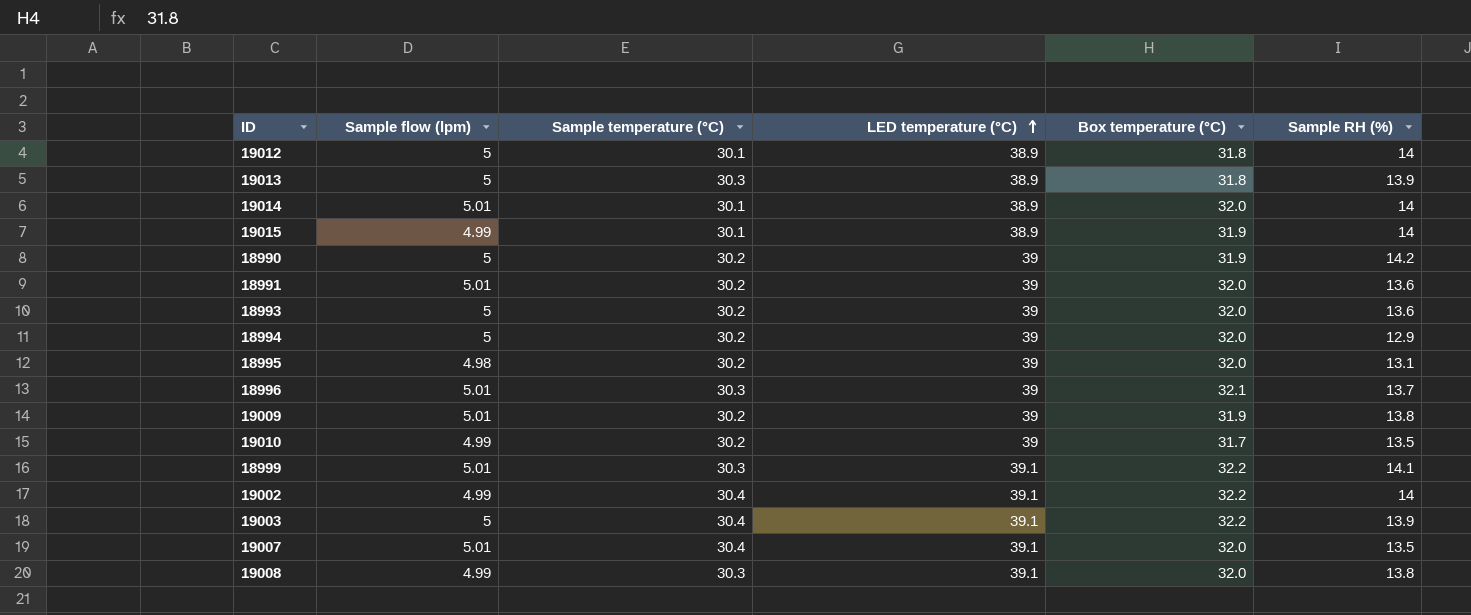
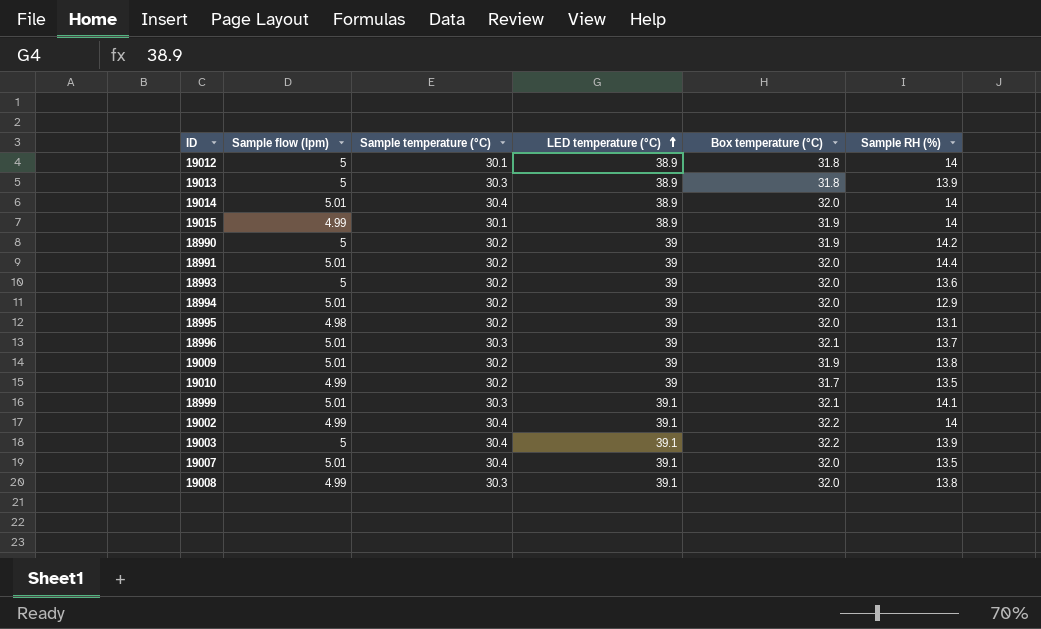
19014 | Sample temperature (°C): 30.1 -> 30.4
18991 | Sample RH (%): 13.6 -> 14.4
18994 | Sample flow (lpm): 5 -> 5.01
18999 | Box temperature (°C): 32.2 -> 32.1

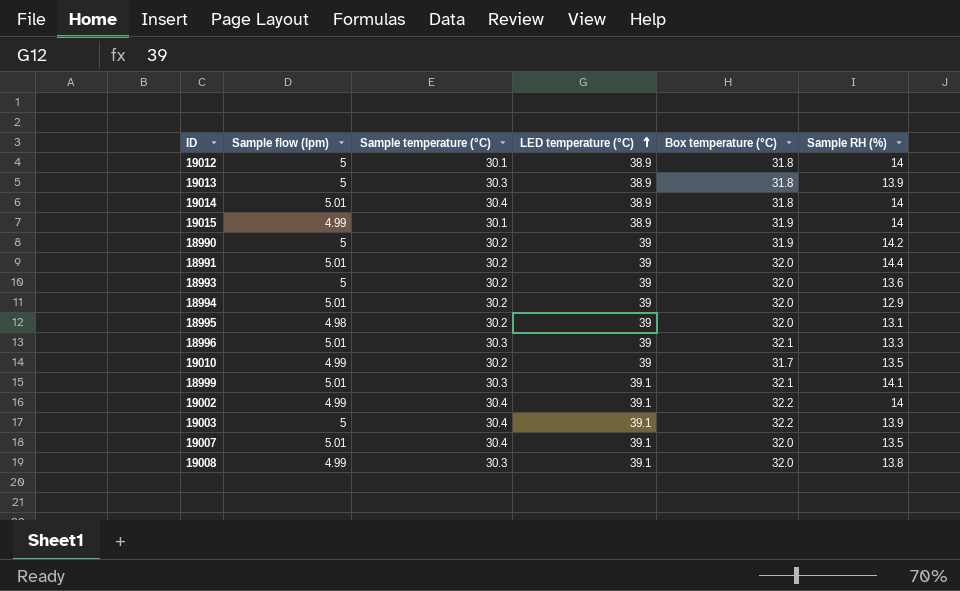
row 19009: 5.01 | 30.2 | 39 | 31.9 | 13.8 -> none
19014 | Box temperature (°C): 32.0 -> 31.8
18996 | Sample RH (%): 13.7 -> 13.3

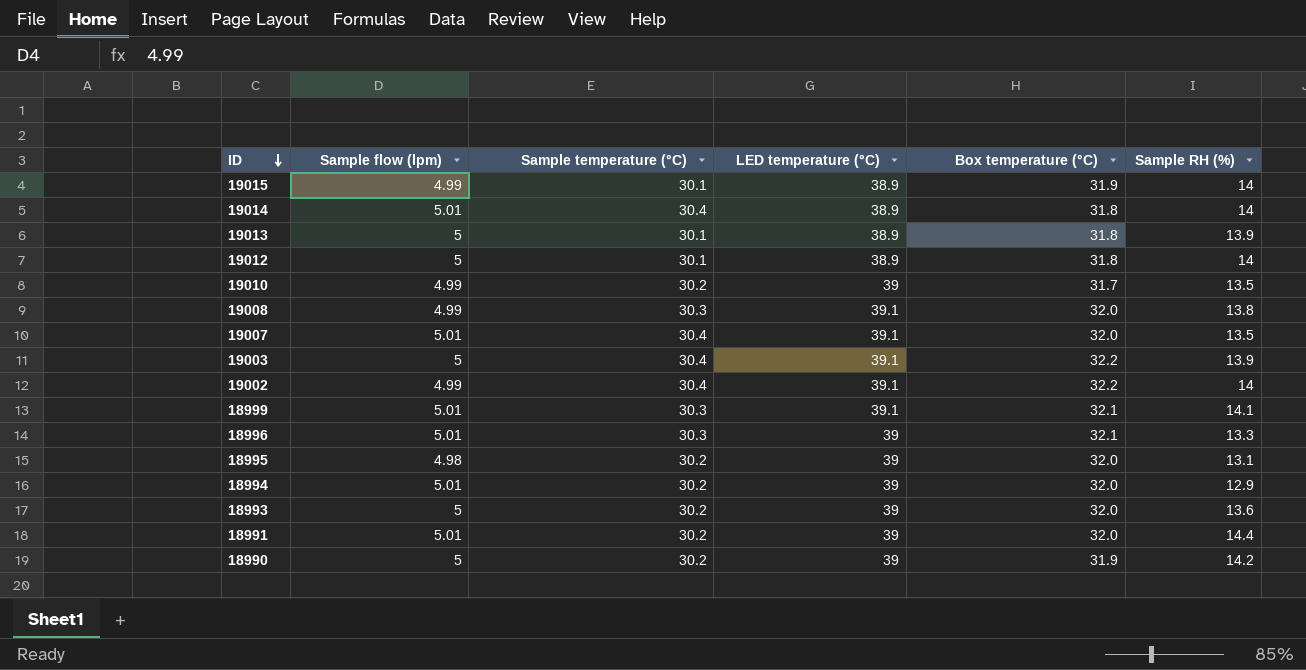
row order: LED temperature (°C) ascending -> ID descending
19013 | Sample temperature (°C): 30.3 -> 30.1

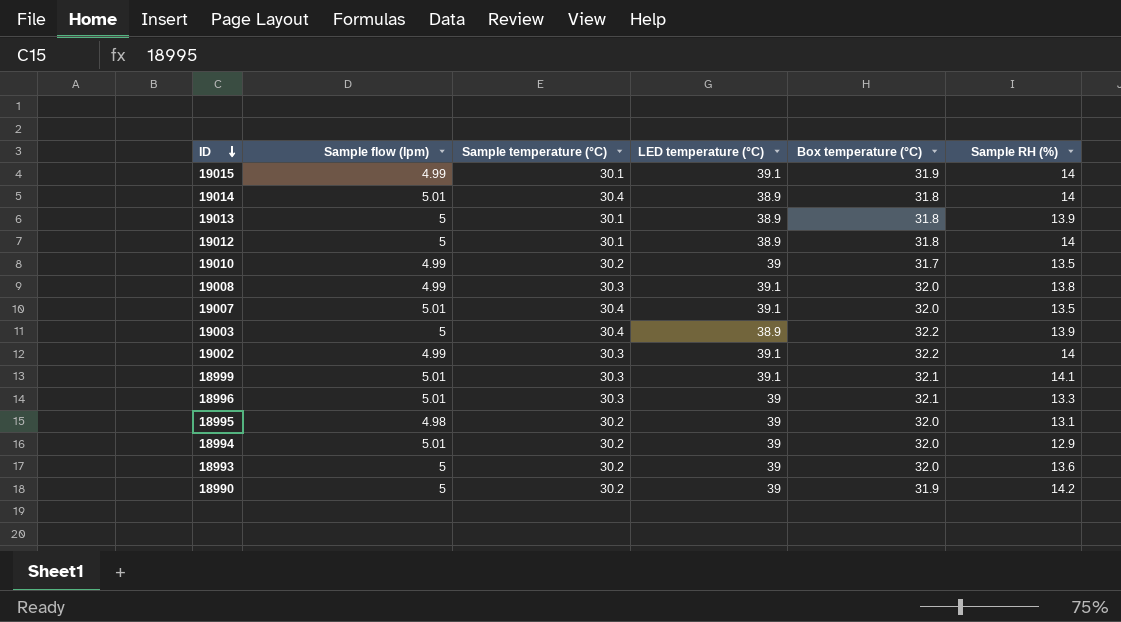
row 18991: 5.01 | 30.2 | 39 | 32.0 | 14.4 -> none
19015 | LED temperature (°C): 38.9 -> 39.1
19003 | LED temperature (°C): 39.1 -> 38.9
19002 | Sample temperature (°C): 30.4 -> 30.3

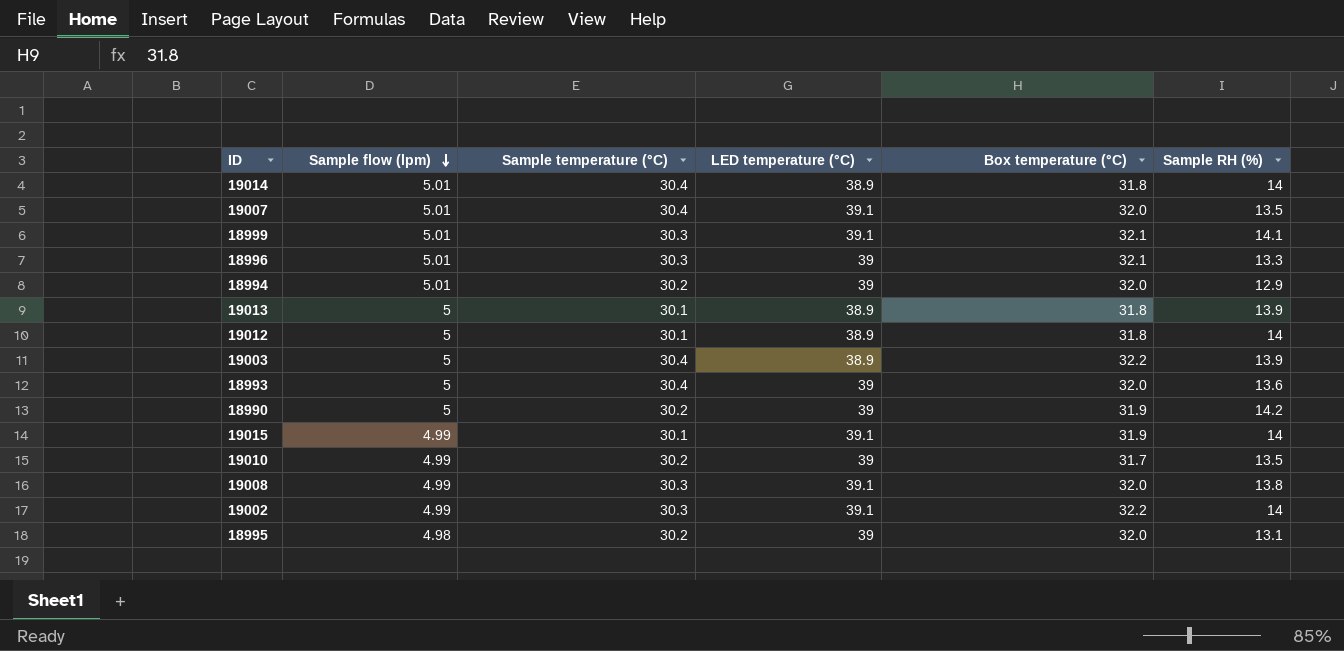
row order: ID descending -> Sample flow (lpm) descending
18993 | Sample temperature (°C): 30.2 -> 30.4

